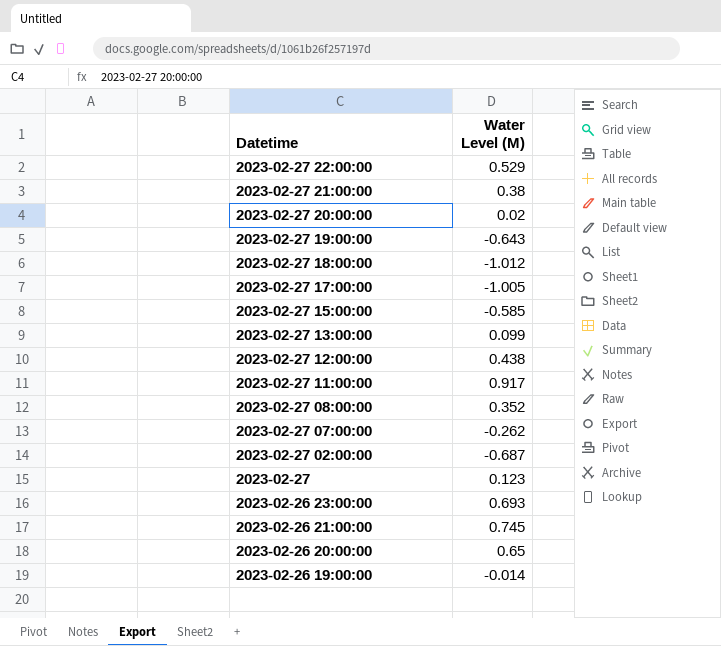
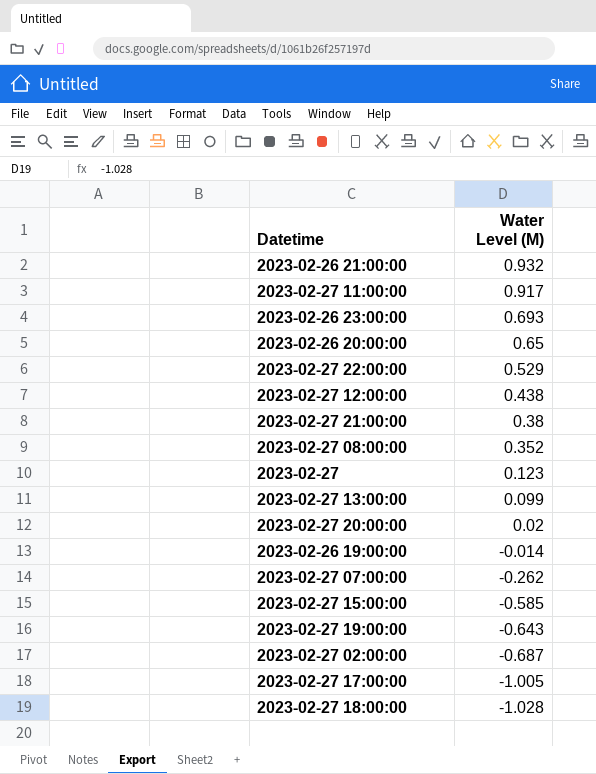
row order: Datetime descending -> Water Level (M) descending
2023-02-26 21:00:00 | Water Level (M): 0.745 -> 0.932
2023-02-27 18:00:00 | Water Level (M): -1.012 -> -1.028

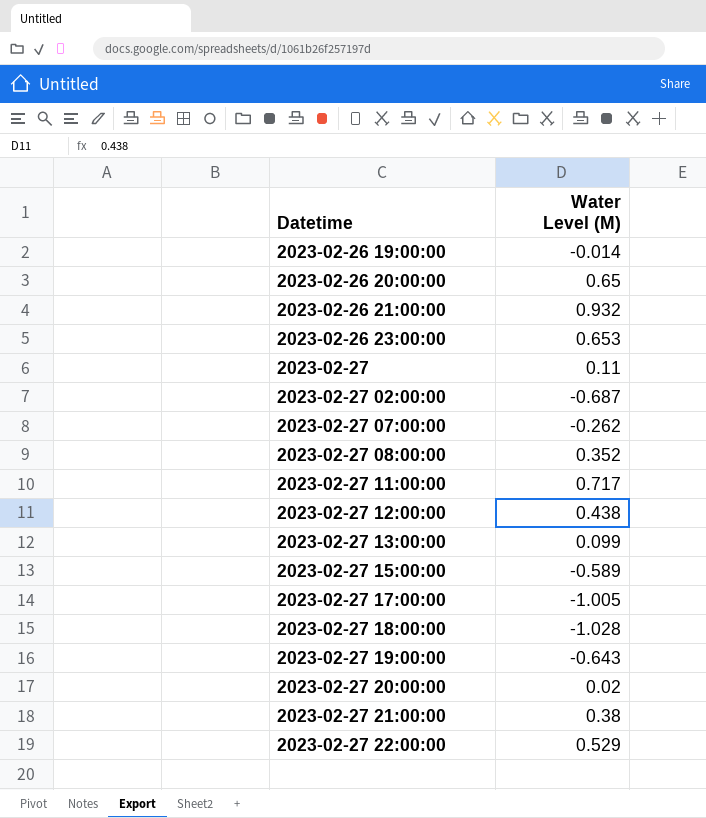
row order: Water Level (M) descending -> Datetime ascending
2023-02-26 23:00:00 | Water Level (M): 0.693 -> 0.653
2023-02-27 | Water Level (M): 0.123 -> 0.11
2023-02-27 11:00:00 | Water Level (M): 0.917 -> 0.717
2023-02-27 15:00:00 | Water Level (M): -0.585 -> -0.589

